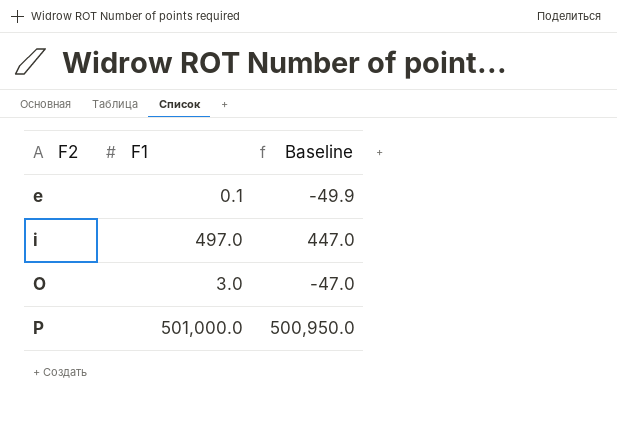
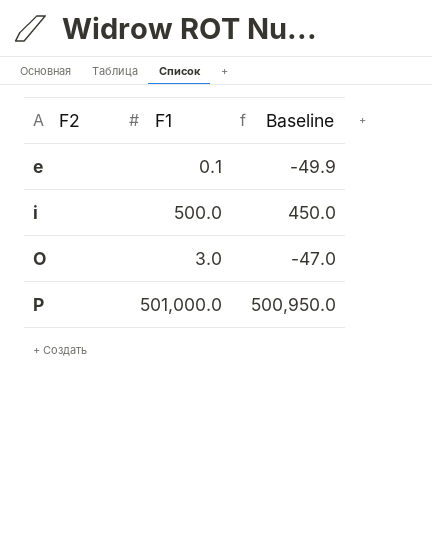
i | F1: 497.0 -> 500.0
i | Baseline: 447.0 -> 450.0

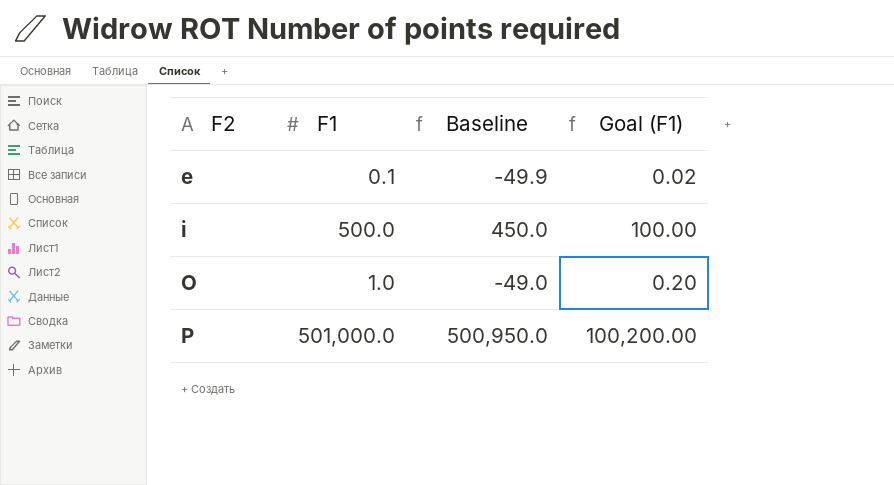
column Goal (F1) | formula: none -> [F1] * 0.2
O | F1: 3.0 -> 1.0
O | Baseline: -47.0 -> -49.0

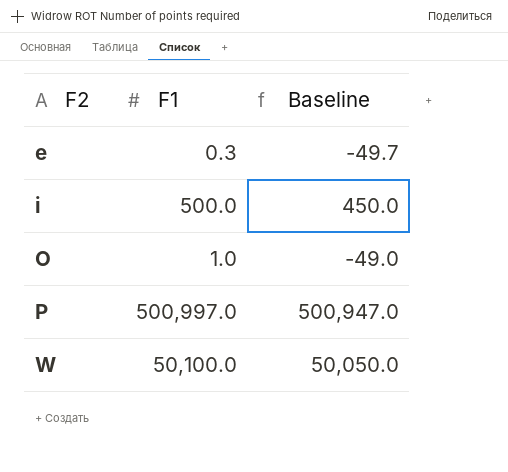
column Goal (F1) | formula: [F1] * 0.2 -> none
e | F1: 0.1 -> 0.3
e | Baseline: -49.9 -> -49.7
P | F1: 501,000.0 -> 500,997.0
P | Baseline: 500,950.0 -> 500,947.0
row W: none -> 50,100.0 | 50,050.0

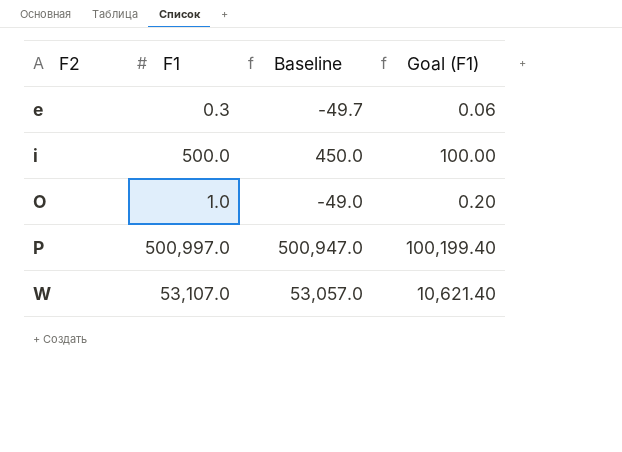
column Goal (F1) | formula: none -> [F1] * 0.2
W | F1: 50,100.0 -> 53,107.0
W | Baseline: 50,050.0 -> 53,057.0

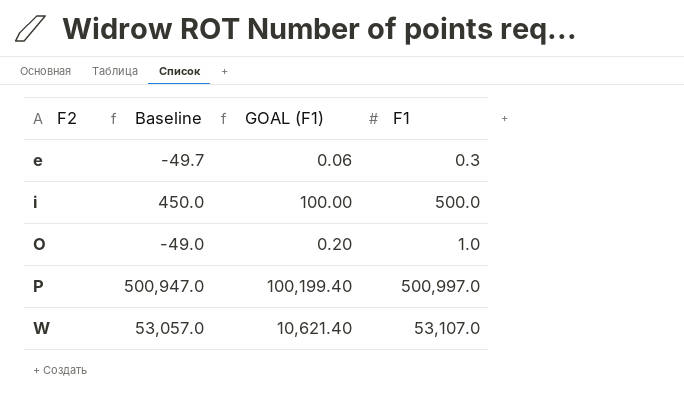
column name: Goal (F1) -> GOAL (F1)
column F1 | position: 2 -> 4

